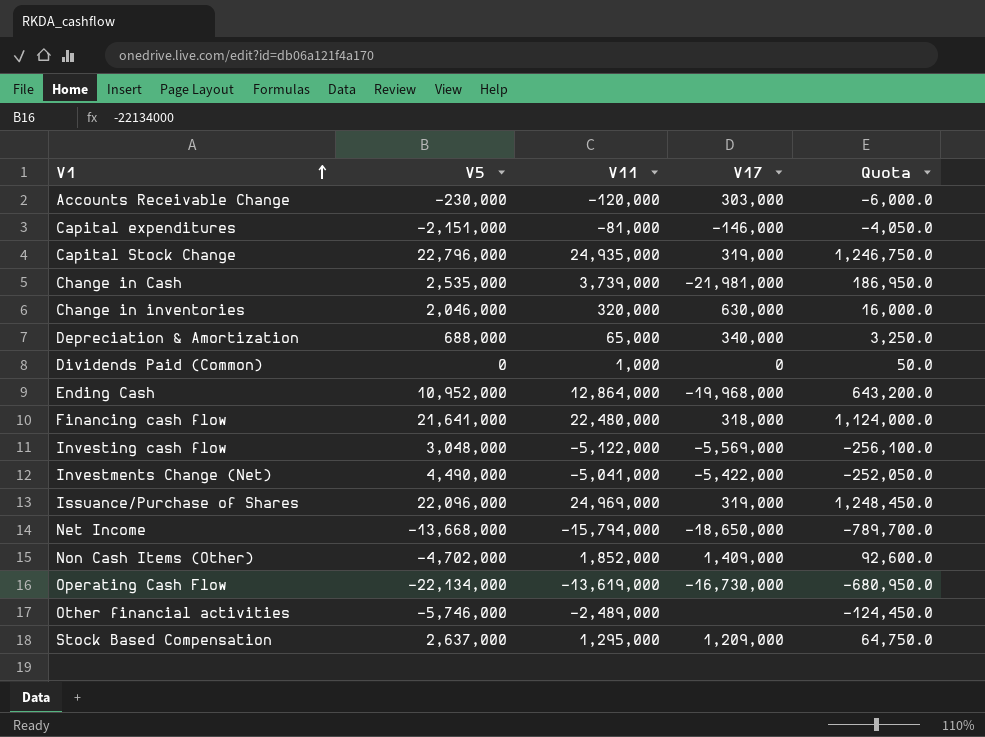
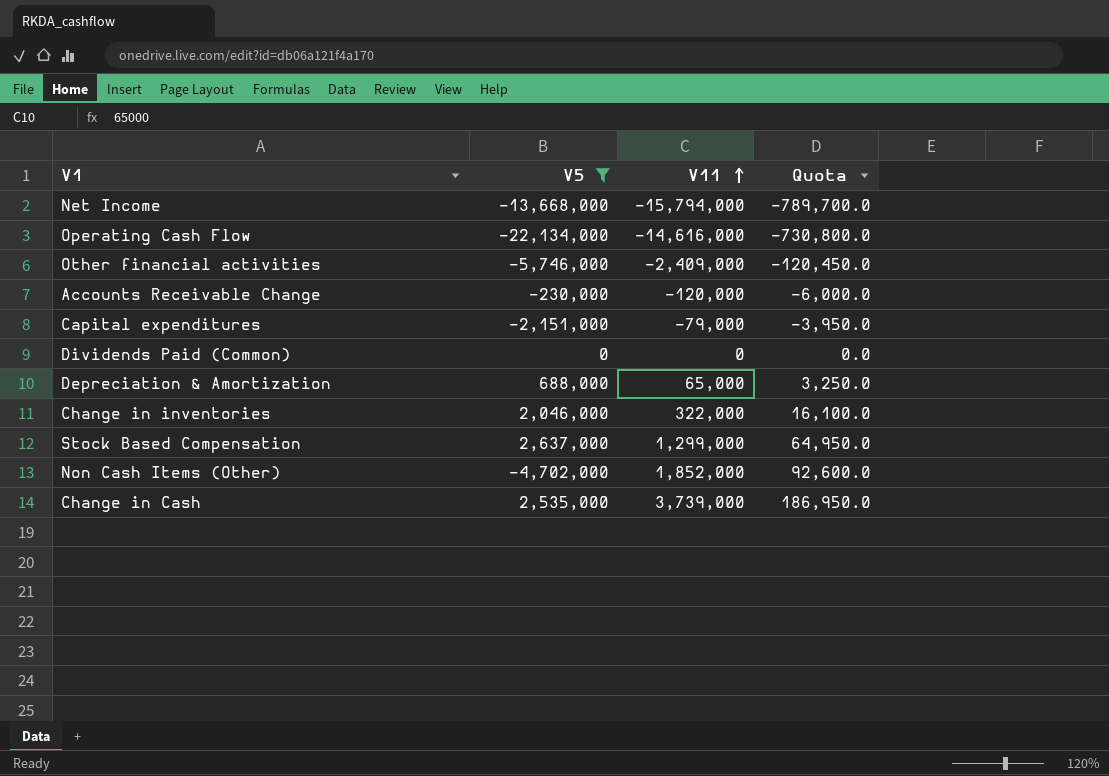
filter: none -> V5 <= 2,637,000
row order: V1 ascending -> V11 ascending
column V17 | position: 4 -> none
Operating Cash Flow | V11: -13,619,000 -> -14,616,000
Operating Cash Flow | Quota: -680,950.0 -> -730,800.0
Other financial activities | V11: -2,489,000 -> -2,409,000
Other financial activities | Quota: -124,450.0 -> -120,450.0
Capital expenditures | V11: -81,000 -> -79,000
Capital expenditures | Quota: -4,050.0 -> -3,950.0
Dividends Paid (Common) | V11: 1,000 -> 0
Dividends Paid (Common) | Quota: 50.0 -> 0.0
Change in inventories | V11: 320,000 -> 322,000
Change in inventories | Quota: 16,000.0 -> 16,100.0
Stock Based Compensation | V11: 1,295,000 -> 1,299,000
Stock Based Compensation | Quota: 64,750.0 -> 64,950.0

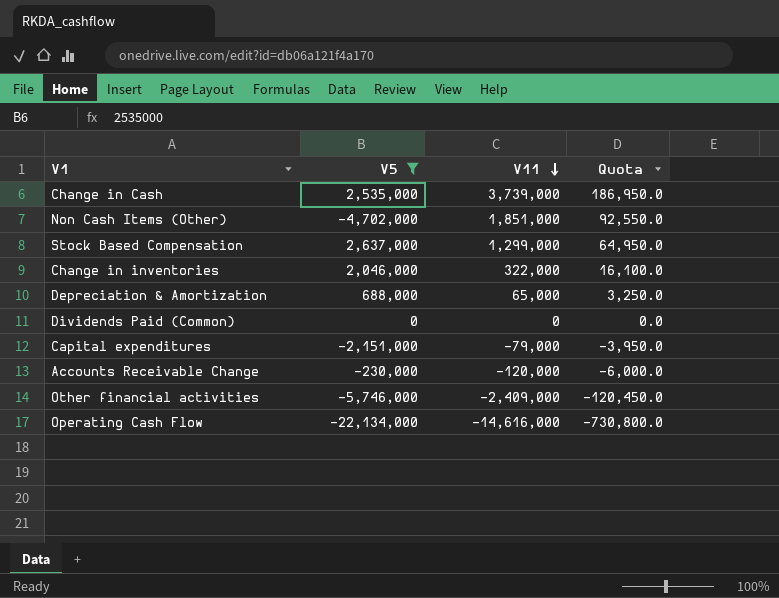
row order: V11 ascending -> V11 descending
row Net Income: -13,668,000 | -15,794,000 | -789,700.0 -> none
Non Cash Items (Other) | V11: 1,852,000 -> 1,851,000
Non Cash Items (Other) | Quota: 92,600.0 -> 92,550.0

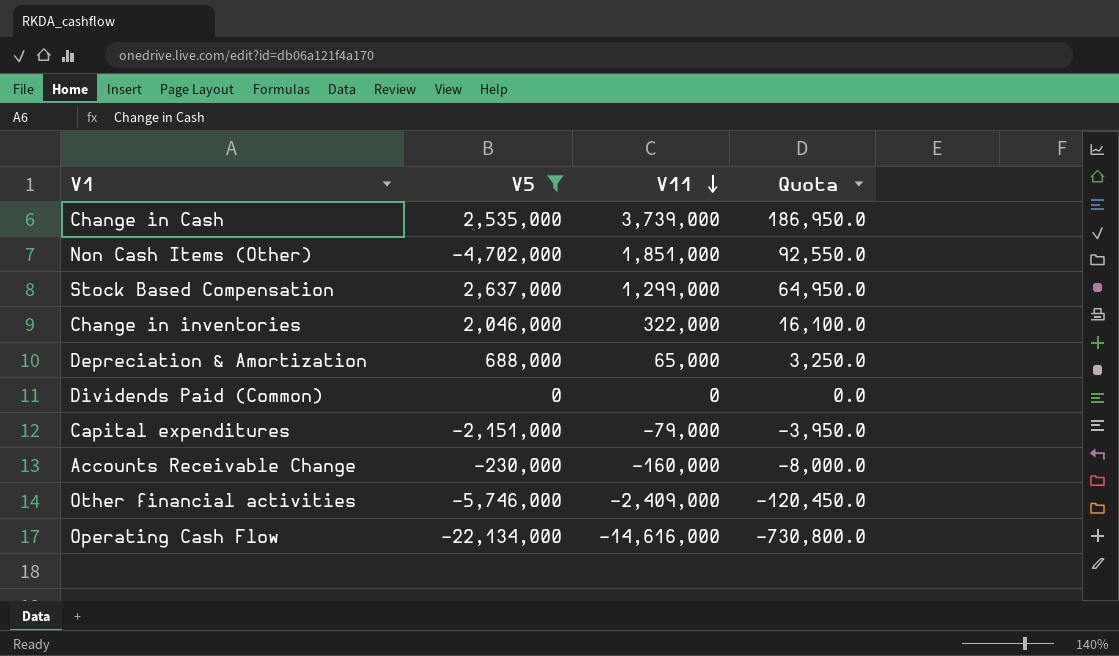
Accounts Receivable Change | V11: -120,000 -> -160,000
Accounts Receivable Change | Quota: -6,000.0 -> -8,000.0

